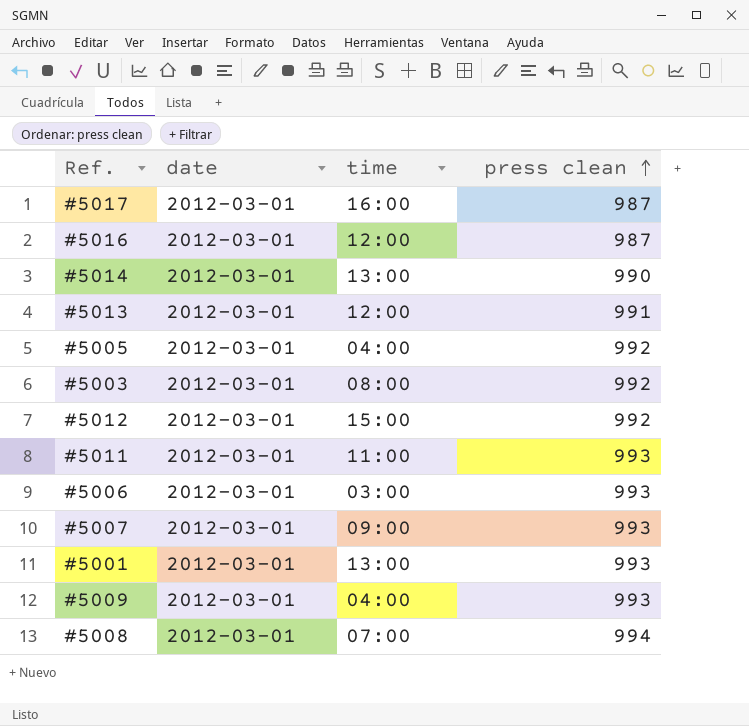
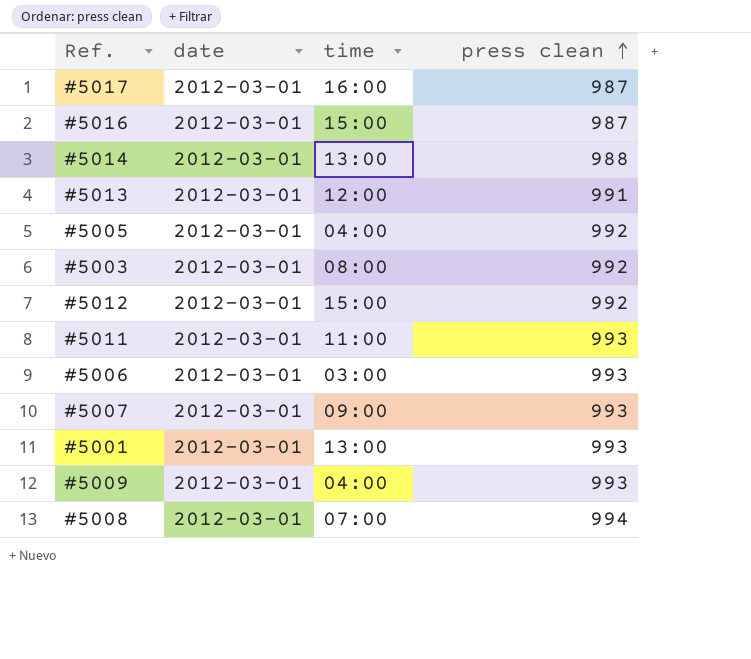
#5016 | time: 12:00 -> 15:00
#5014 | press clean: 990 -> 988

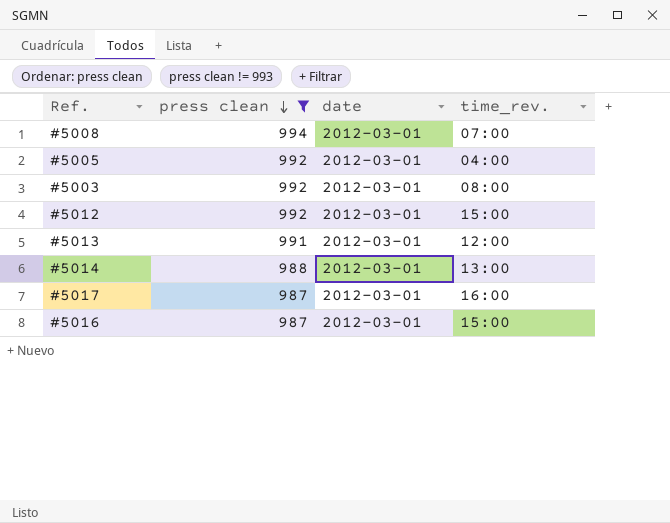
filter: none -> press clean != 993
row order: press clean ascending -> press clean descending
column press clean | position: 4 -> 2
column name: time -> time_rev.

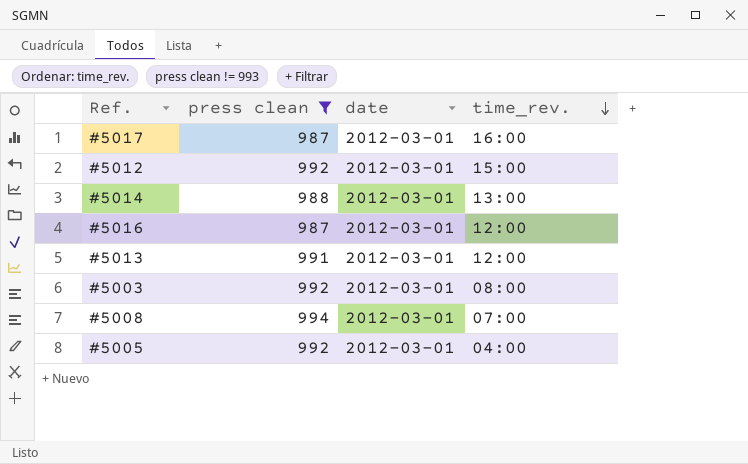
row order: press clean descending -> time_rev. descending
#5016 | time_rev.: 15:00 -> 12:00

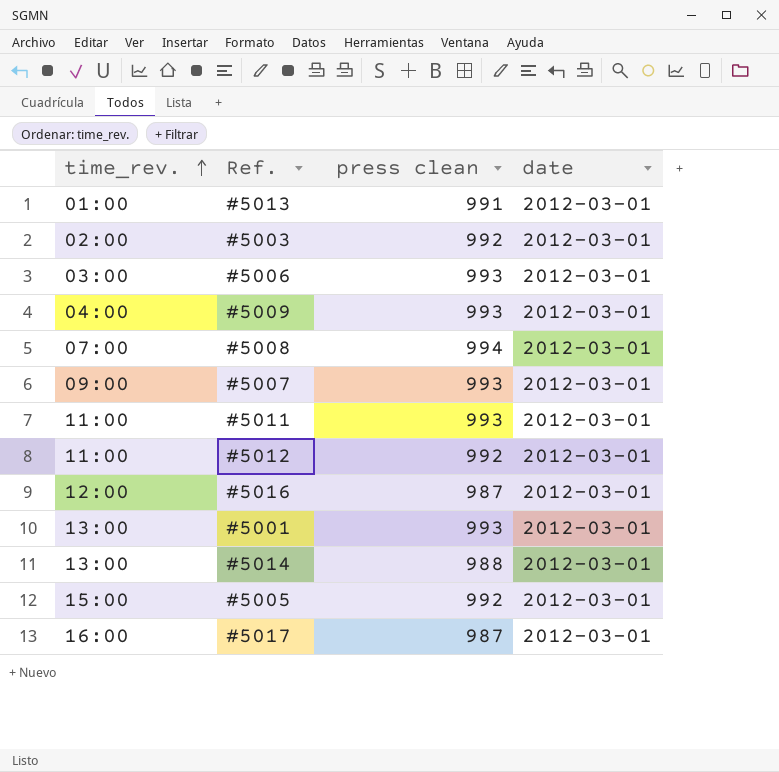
filter: press clean != 993 -> none
row order: time_rev. descending -> time_rev. ascending
column time_rev. | position: 4 -> 1
#5013 | time_rev.: 12:00 -> 01:00
#5003 | time_rev.: 08:00 -> 02:00
#5012 | time_rev.: 15:00 -> 11:00
#5005 | time_rev.: 04:00 -> 15:00

